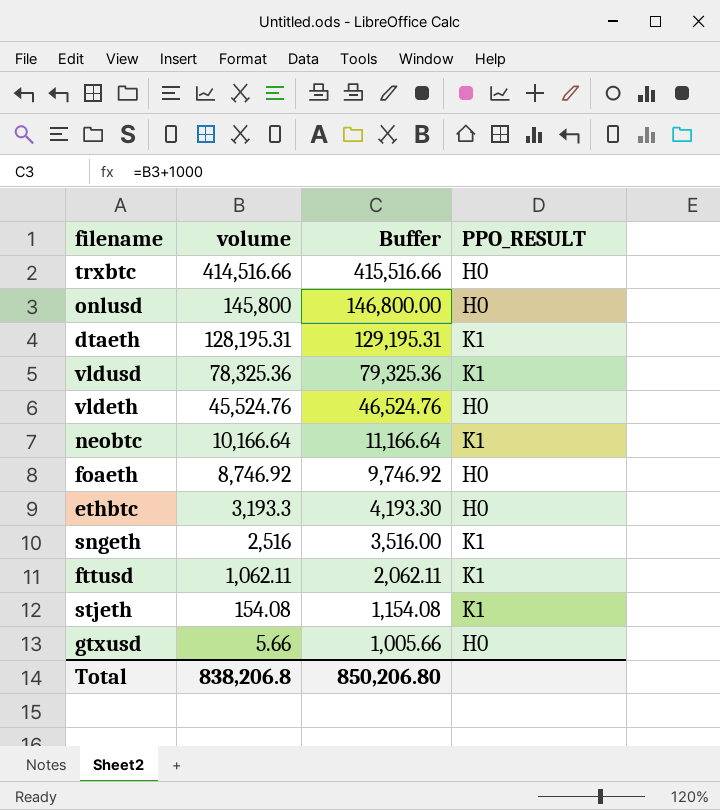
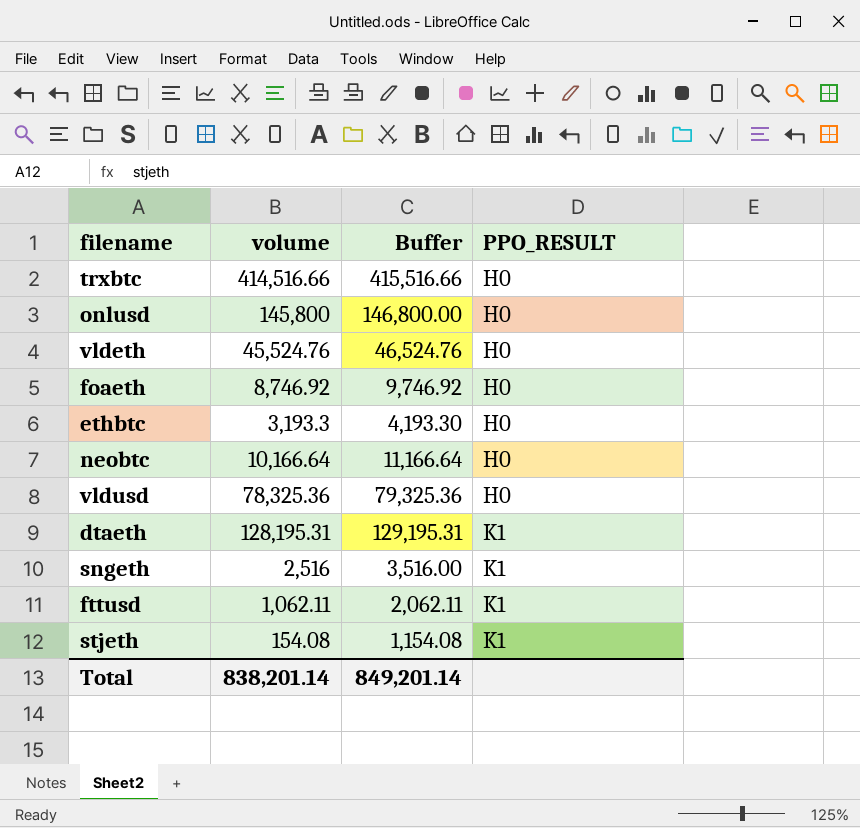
row order: volume descending -> PPO_RESULT ascending
row gtxusd: 5.66 | 1,005.66 | H0 -> none
neobtc | PPO_RESULT: K1 -> H0
vldusd | PPO_RESULT: K1 -> H0
Total | volume: 838,206.8 -> 838,201.14
Total | Buffer: 850,206.80 -> 849,201.14

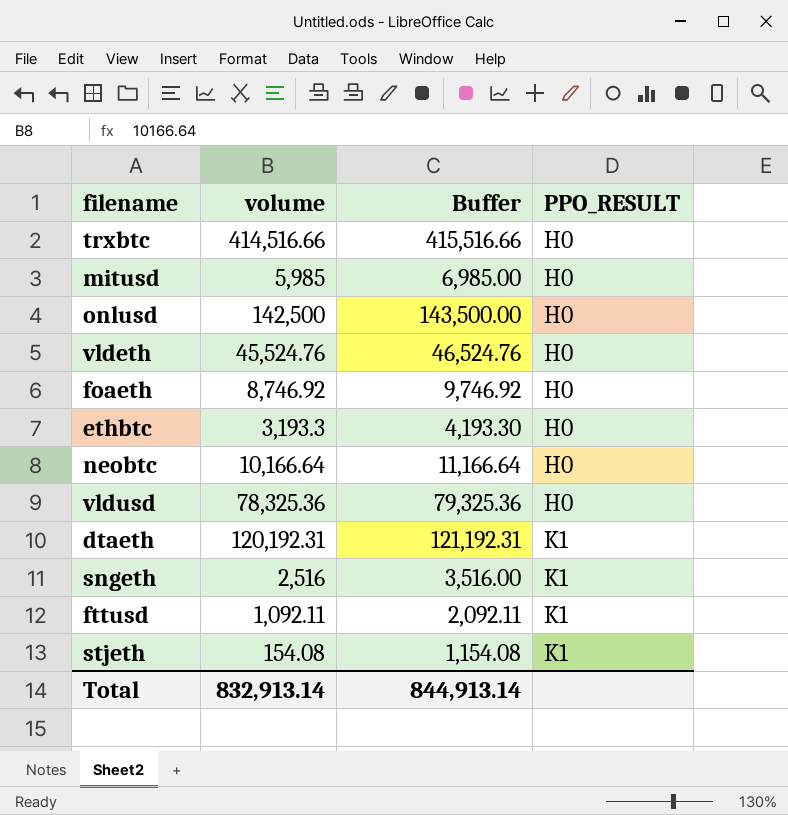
row mitusd: none -> 5,985 | 6,985.00 | H0
onlusd | volume: 145,800 -> 142,500
onlusd | Buffer: 146,800.00 -> 143,500.00
dtaeth | volume: 128,195.31 -> 120,192.31
dtaeth | Buffer: 129,195.31 -> 121,192.31
fttusd | volume: 1,062.11 -> 1,092.11
fttusd | Buffer: 2,062.11 -> 2,092.11
Total | volume: 838,201.14 -> 832,913.14
Total | Buffer: 849,201.14 -> 844,913.14

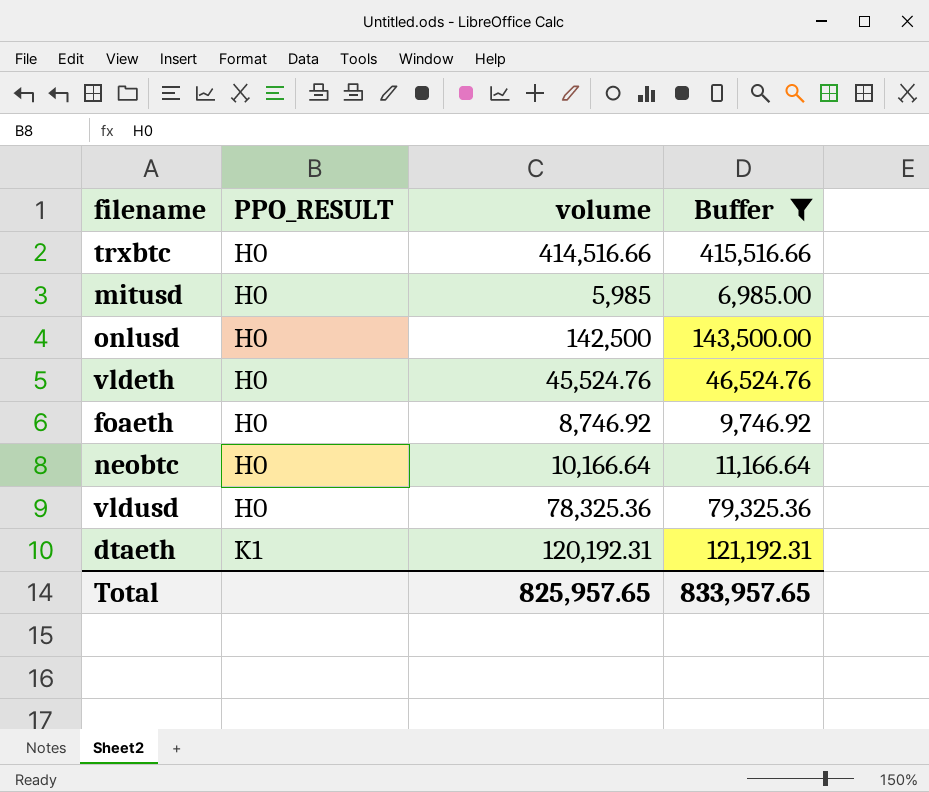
filter: none -> Buffer >= 6,985.00
column PPO_RESULT | position: 4 -> 2
Total | volume: 832,913.14 -> 825,957.65
Total | Buffer: 844,913.14 -> 833,957.65

